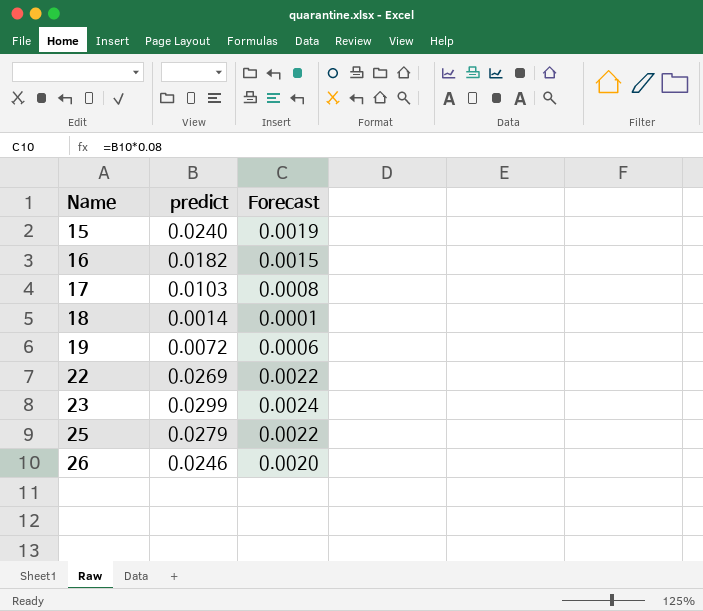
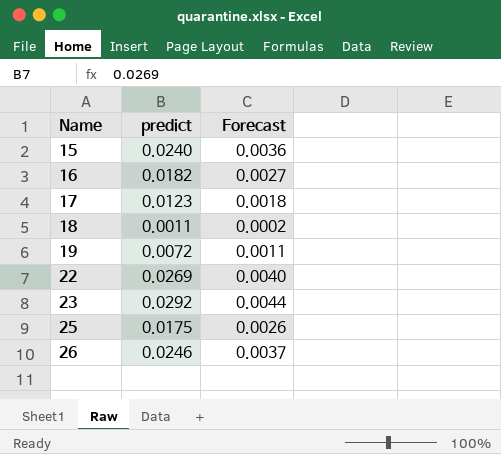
column Forecast | formula: [predict] * 0.08 -> [predict] * 0.15
17 | predict: 0.0103 -> 0.0123
18 | predict: 0.0014 -> 0.0011
23 | predict: 0.0299 -> 0.0292
25 | predict: 0.0279 -> 0.0175

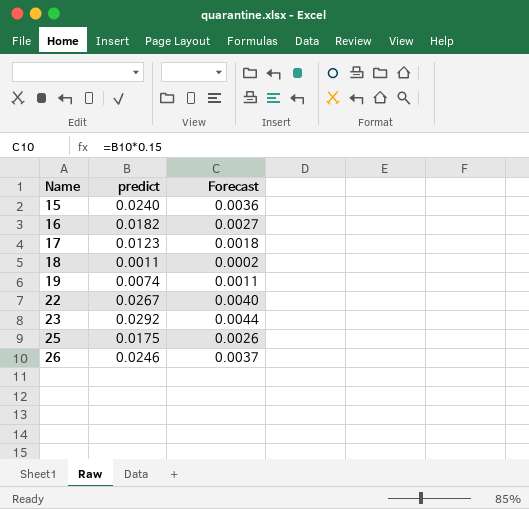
19 | predict: 0.0072 -> 0.0074
22 | predict: 0.0269 -> 0.0267

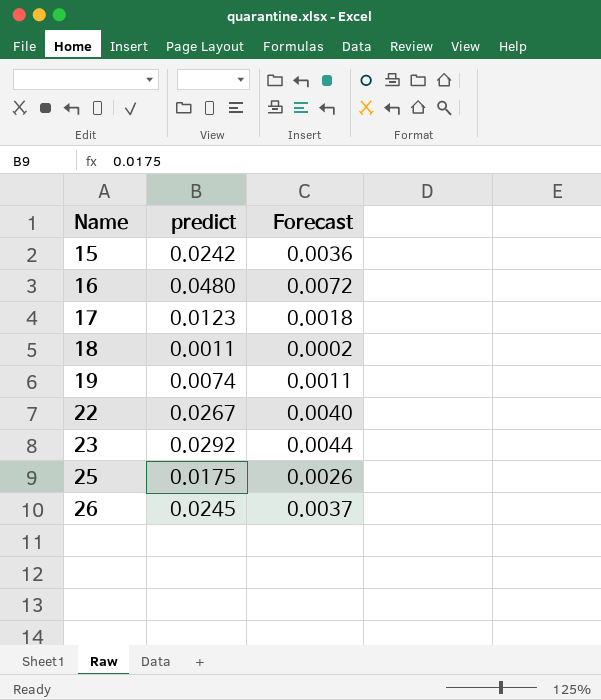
15 | predict: 0.0240 -> 0.0242
16 | predict: 0.0182 -> 0.0480
16 | Forecast: 0.0027 -> 0.0072
26 | predict: 0.0246 -> 0.0245

